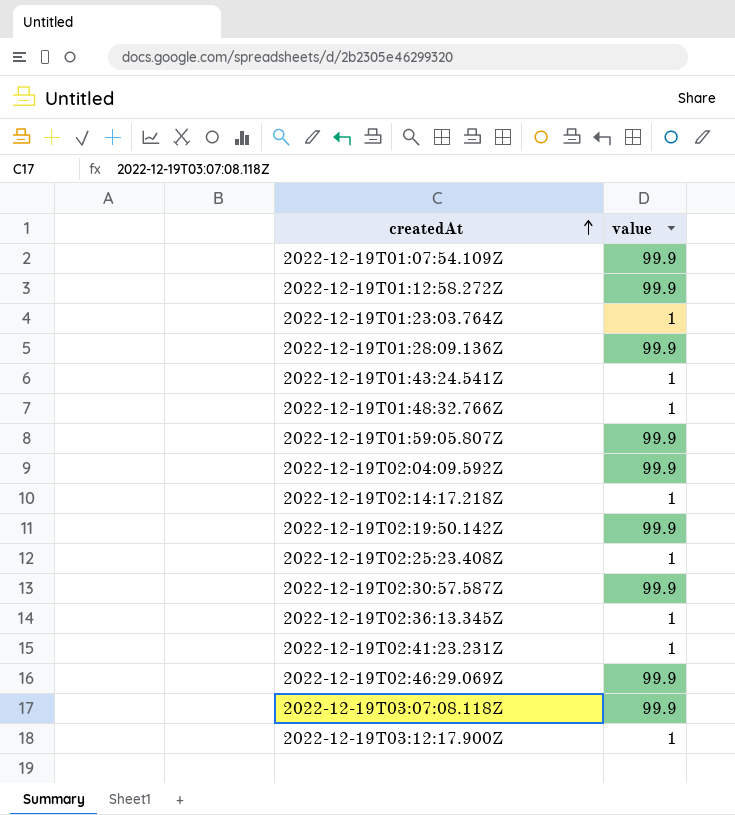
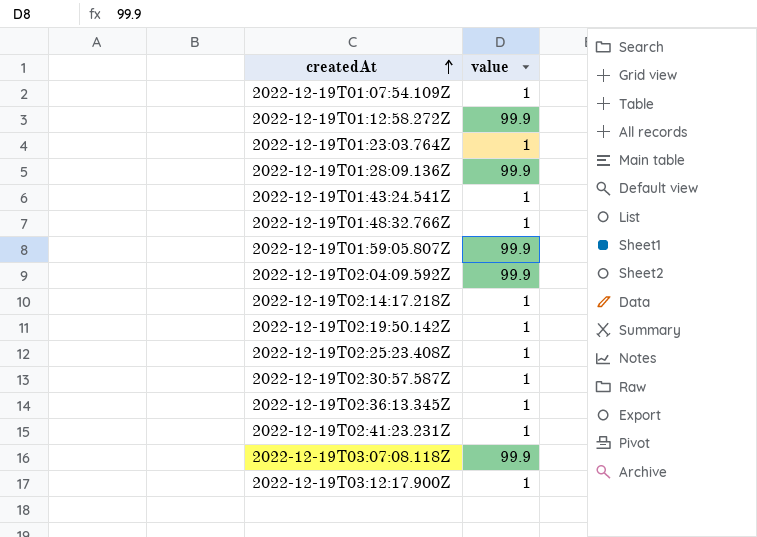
row 2022-12-19T02:46:29.069Z: 99.9 -> none
2022-12-19T01:07:54.109Z | value: 99.9 -> 1
2022-12-19T02:19:50.142Z | value: 99.9 -> 1
2022-12-19T02:30:57.587Z | value: 99.9 -> 1

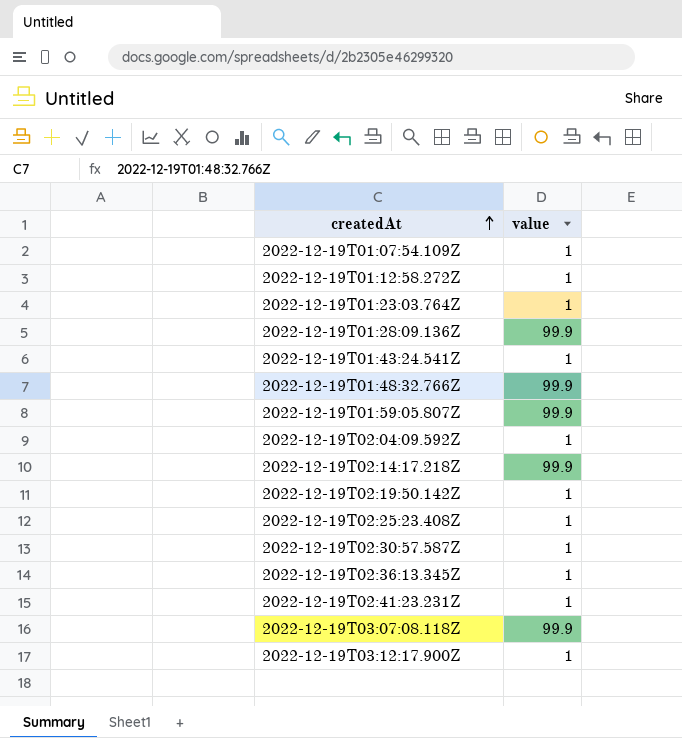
2022-12-19T01:12:58.272Z | value: 99.9 -> 1
2022-12-19T01:48:32.766Z | value: 1 -> 99.9
2022-12-19T02:04:09.592Z | value: 99.9 -> 1
2022-12-19T02:14:17.218Z | value: 1 -> 99.9

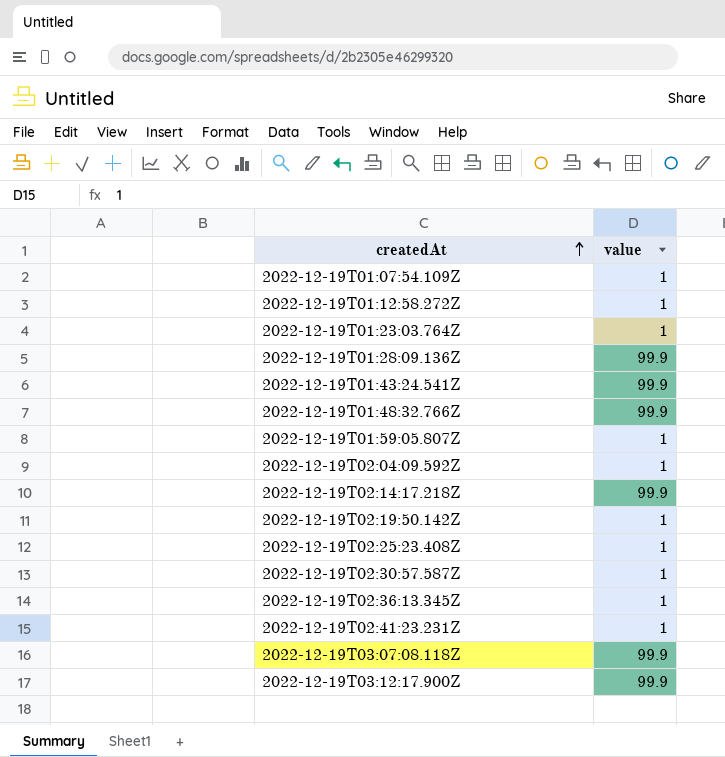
2022-12-19T01:43:24.541Z | value: 1 -> 99.9
2022-12-19T01:59:05.807Z | value: 99.9 -> 1
2022-12-19T03:12:17.900Z | value: 1 -> 99.9

